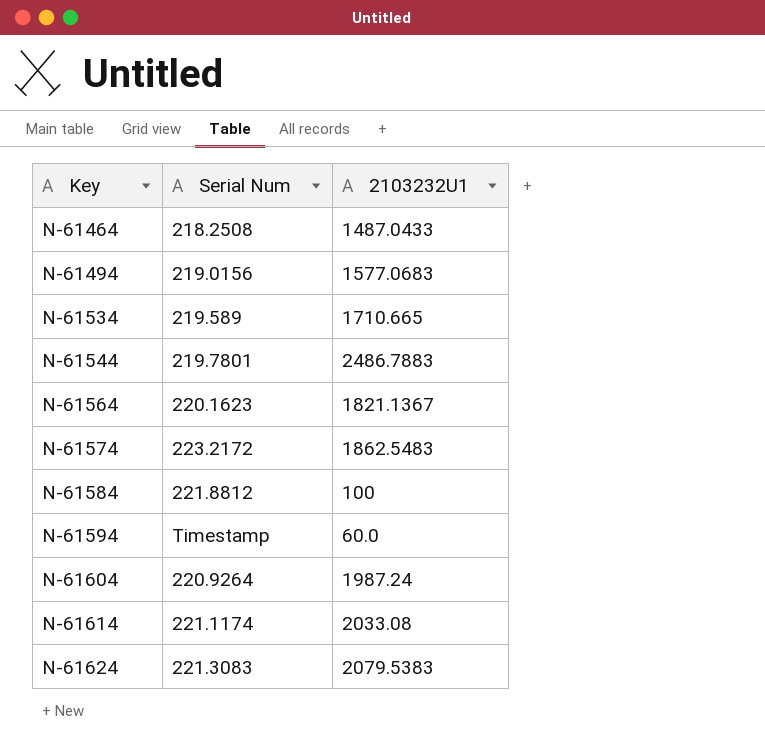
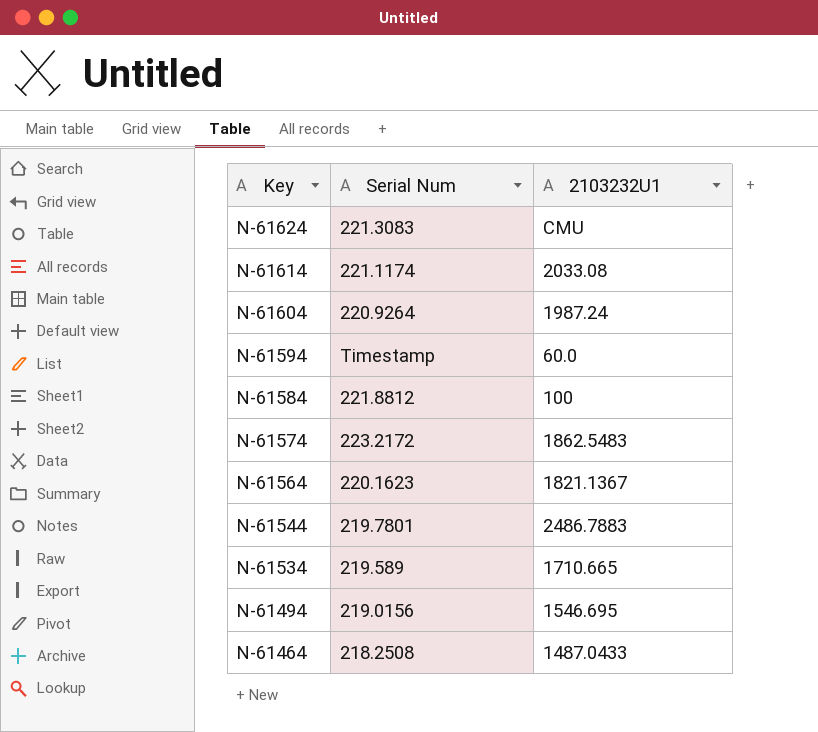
row order: Key ascending -> Key descending
N-61624 | 2103232U1: 2079.5383 -> CMU
N-61494 | 2103232U1: 1577.0683 -> 1546.695

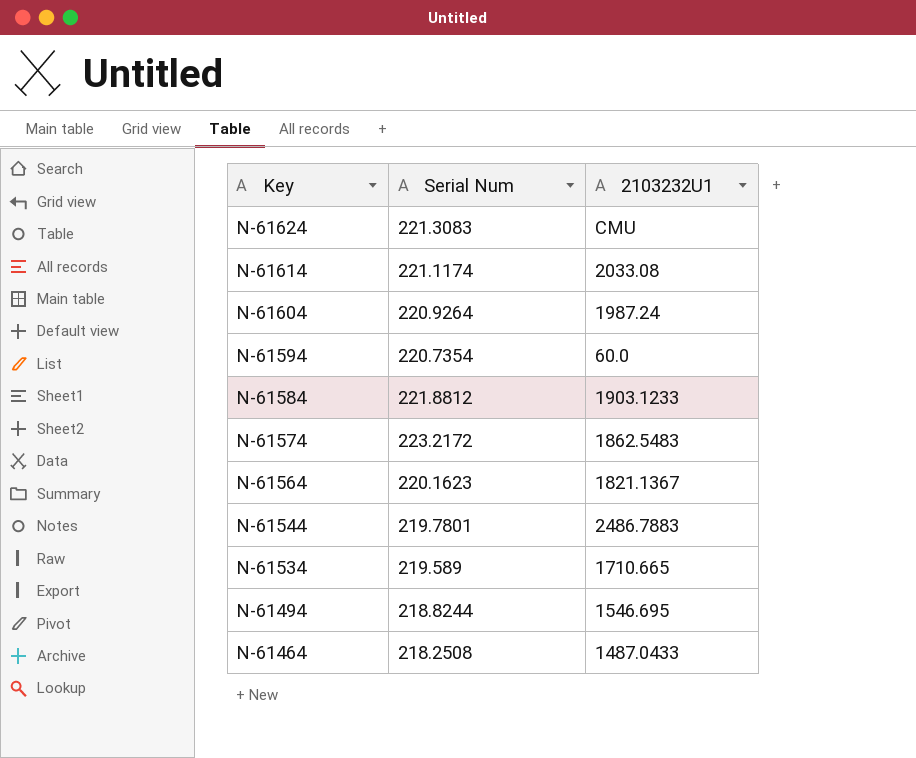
N-61594 | Serial Num: Timestamp -> 220.7354
N-61584 | 2103232U1: 100 -> 1903.1233
N-61494 | Serial Num: 219.0156 -> 218.8244

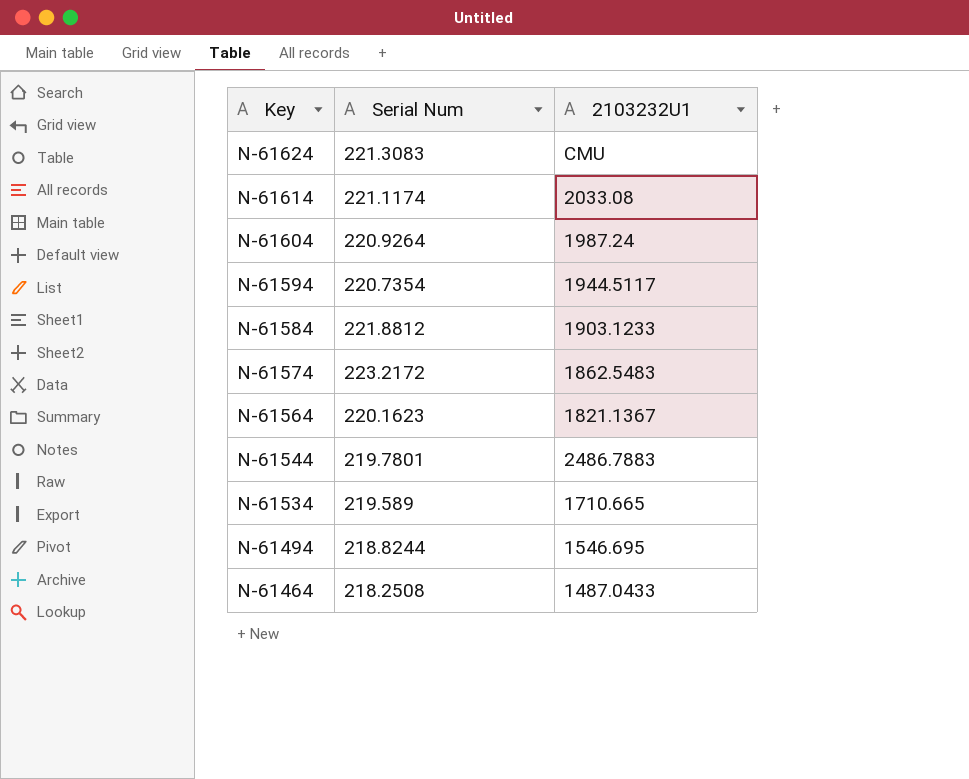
N-61594 | 2103232U1: 60.0 -> 1944.5117

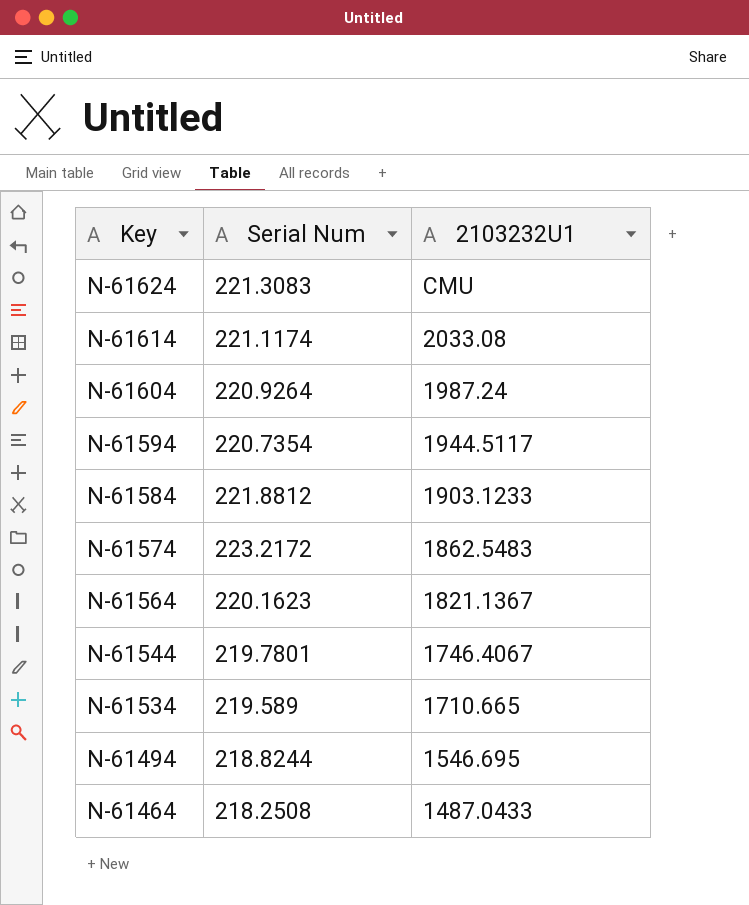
N-61544 | 2103232U1: 2486.7883 -> 1746.4067

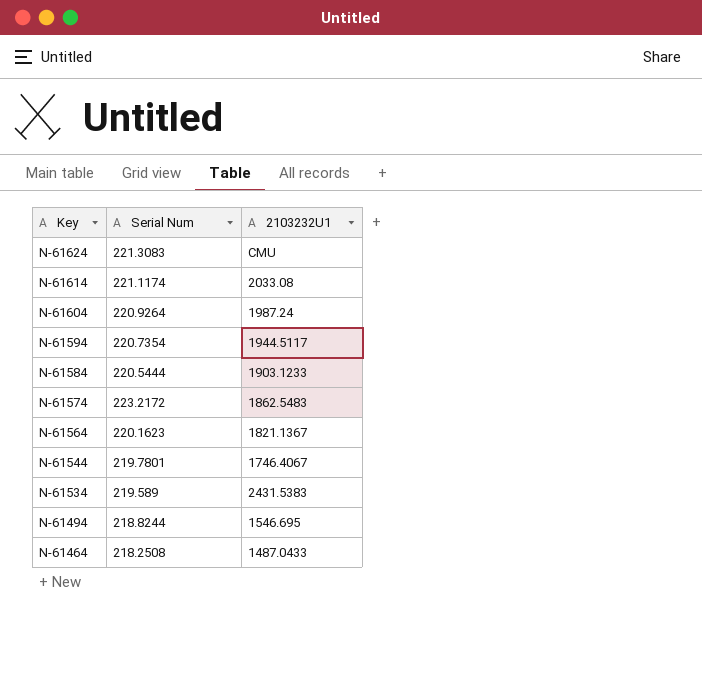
N-61584 | Serial Num: 221.8812 -> 220.5444
N-61534 | 2103232U1: 1710.665 -> 2431.5383

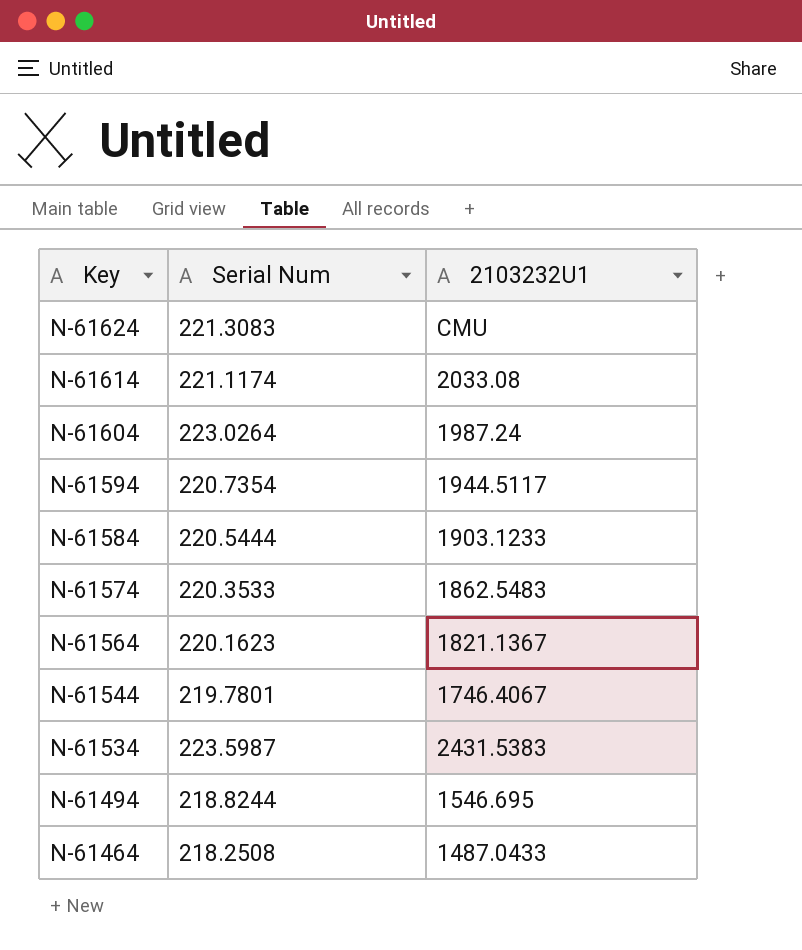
N-61604 | Serial Num: 220.9264 -> 223.0264
N-61574 | Serial Num: 223.2172 -> 220.3533
N-61534 | Serial Num: 219.589 -> 223.5987

